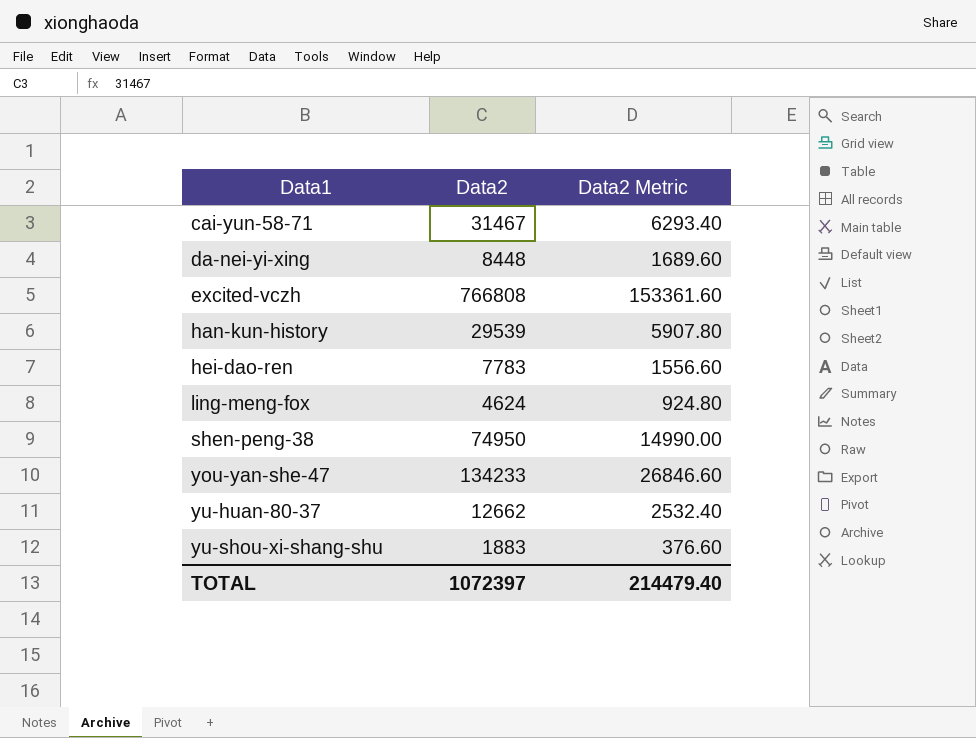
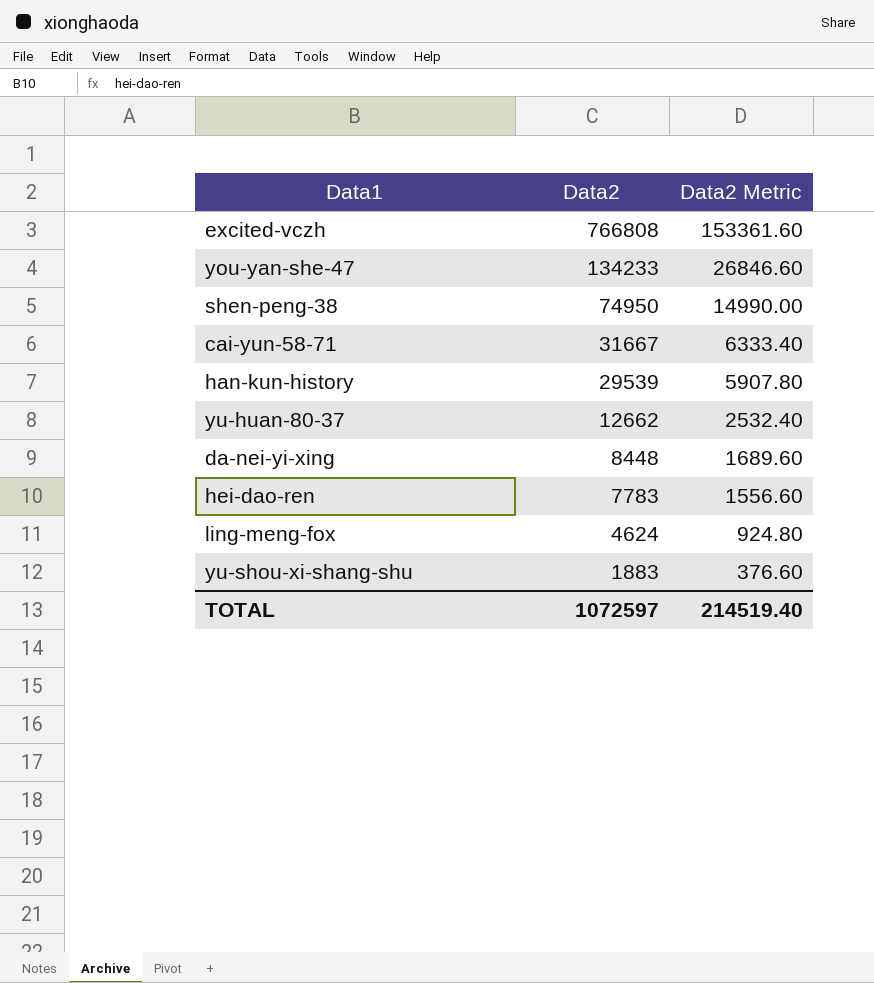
row order: Data1 ascending -> Data2 descending
cai-yun-58-71 | Data2: 31467 -> 31667
cai-yun-58-71 | Data2 Metric: 6293.40 -> 6333.40
TOTAL | Data2: 1072397 -> 1072597
TOTAL | Data2 Metric: 214479.40 -> 214519.40

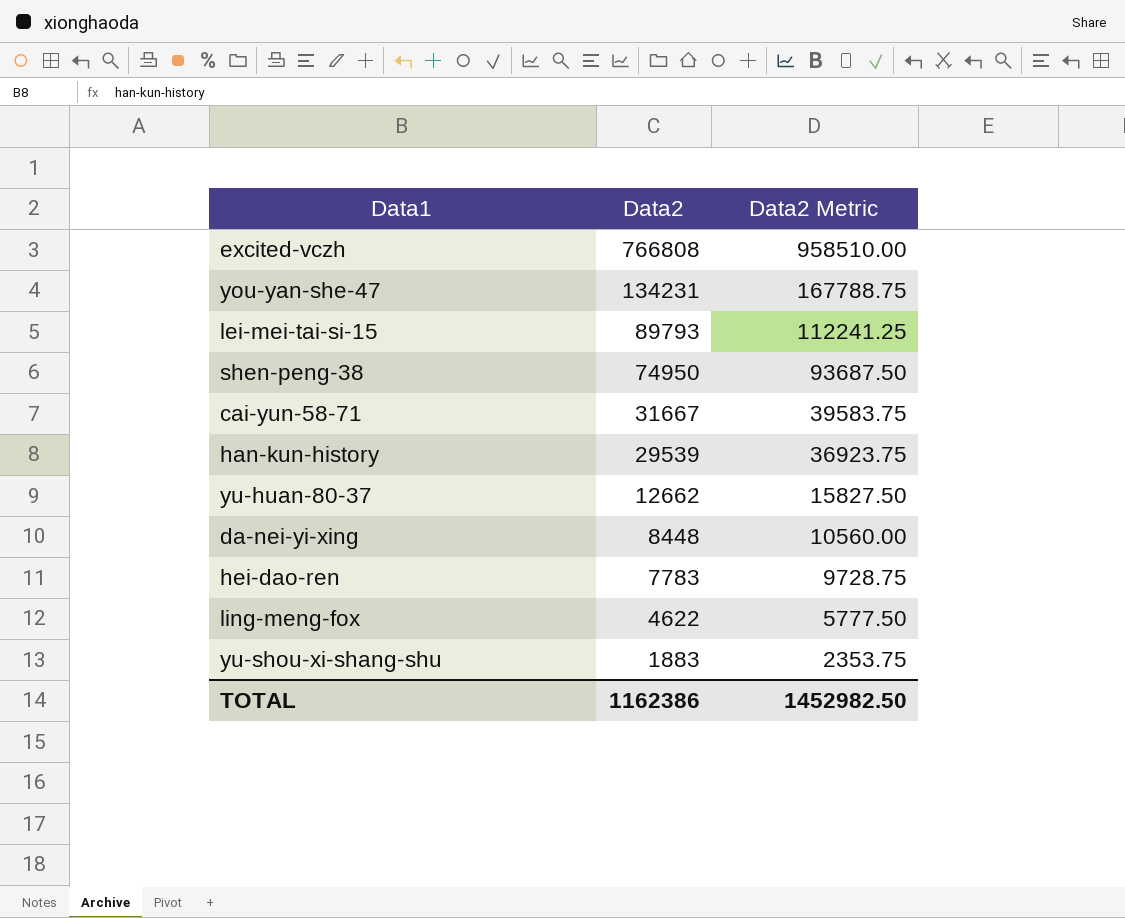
column Data2 Metric | formula: [Data2] * 0.2 -> [Data2] * 1.25
you-yan-she-47 | Data2: 134233 -> 134231
row lei-mei-tai-si-15: none -> 89793 | 112241.25
ling-meng-fox | Data2: 4624 -> 4622
TOTAL | Data2: 1072597 -> 1162386
TOTAL | Data2 Metric: 214519.40 -> 1452982.50

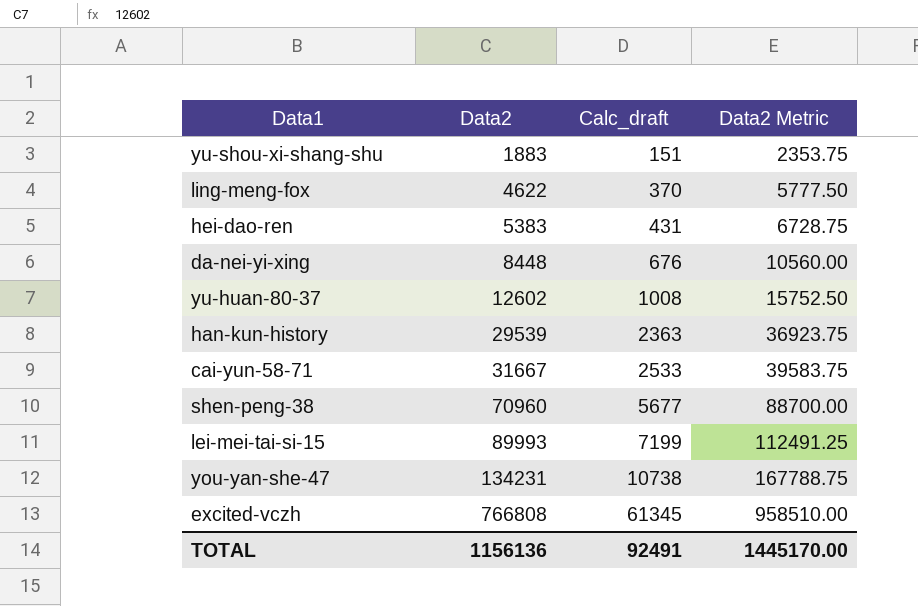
row order: Data2 descending -> Data2 ascending
column Calc_draft | formula: none -> [Data2] * 0.08
hei-dao-ren | Data2: 7783 -> 5383
hei-dao-ren | Data2 Metric: 9728.75 -> 6728.75
yu-huan-80-37 | Data2: 12662 -> 12602
yu-huan-80-37 | Data2 Metric: 15827.50 -> 15752.50
shen-peng-38 | Data2: 74950 -> 70960
shen-peng-38 | Data2 Metric: 93687.50 -> 88700.00
lei-mei-tai-si-15 | Data2: 89793 -> 89993
lei-mei-tai-si-15 | Data2 Metric: 112241.25 -> 112491.25
TOTAL | Data2: 1162386 -> 1156136
TOTAL | Data2 Metric: 1452982.50 -> 1445170.00

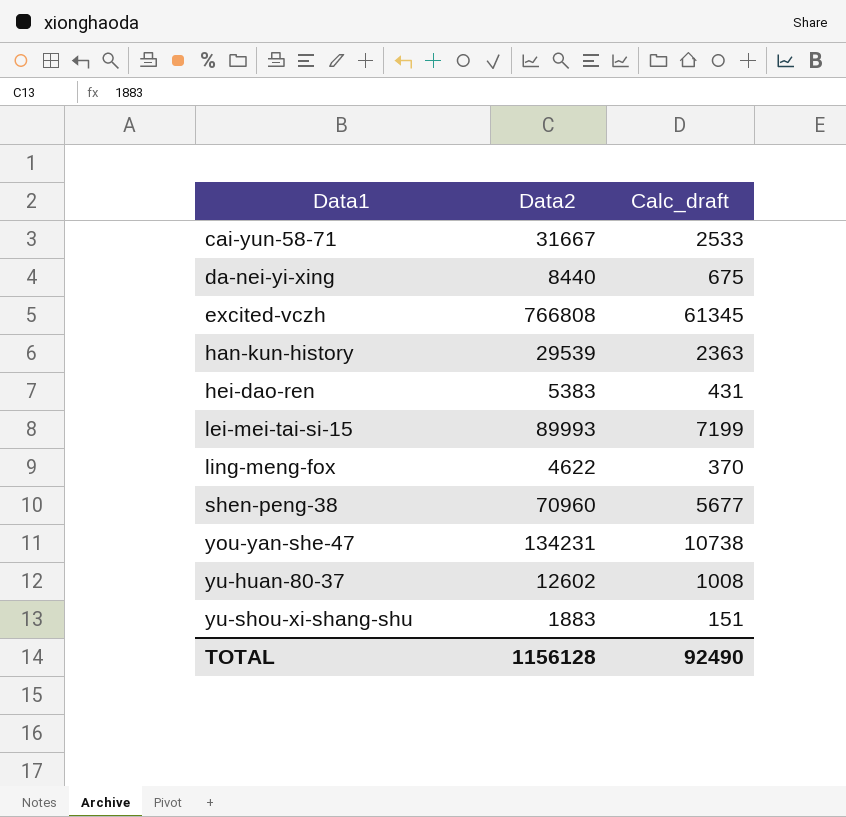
row order: Data2 ascending -> Data1 ascending
column Data2 Metric | formula: [Data2] * 1.25 -> none
da-nei-yi-xing | Data2: 8448 -> 8440
da-nei-yi-xing | Calc_draft: 676 -> 675
TOTAL | Data2: 1156136 -> 1156128
TOTAL | Calc_draft: 92491 -> 92490

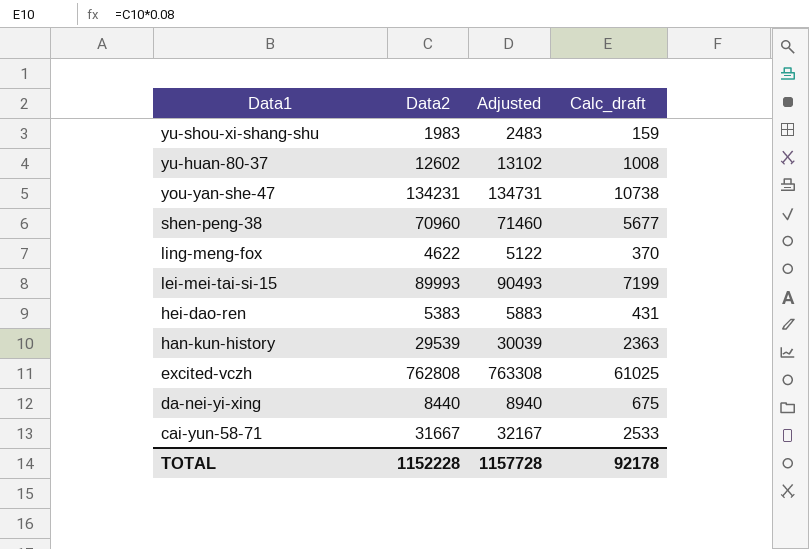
row order: Data1 ascending -> Data1 descending
column Adjusted | formula: none -> [Data2] + 500
yu-shou-xi-shang-shu | Data2: 1883 -> 1983
yu-shou-xi-shang-shu | Calc_draft: 151 -> 159
excited-vczh | Data2: 766808 -> 762808
excited-vczh | Calc_draft: 61345 -> 61025
TOTAL | Data2: 1156128 -> 1152228
TOTAL | Calc_draft: 92490 -> 92178

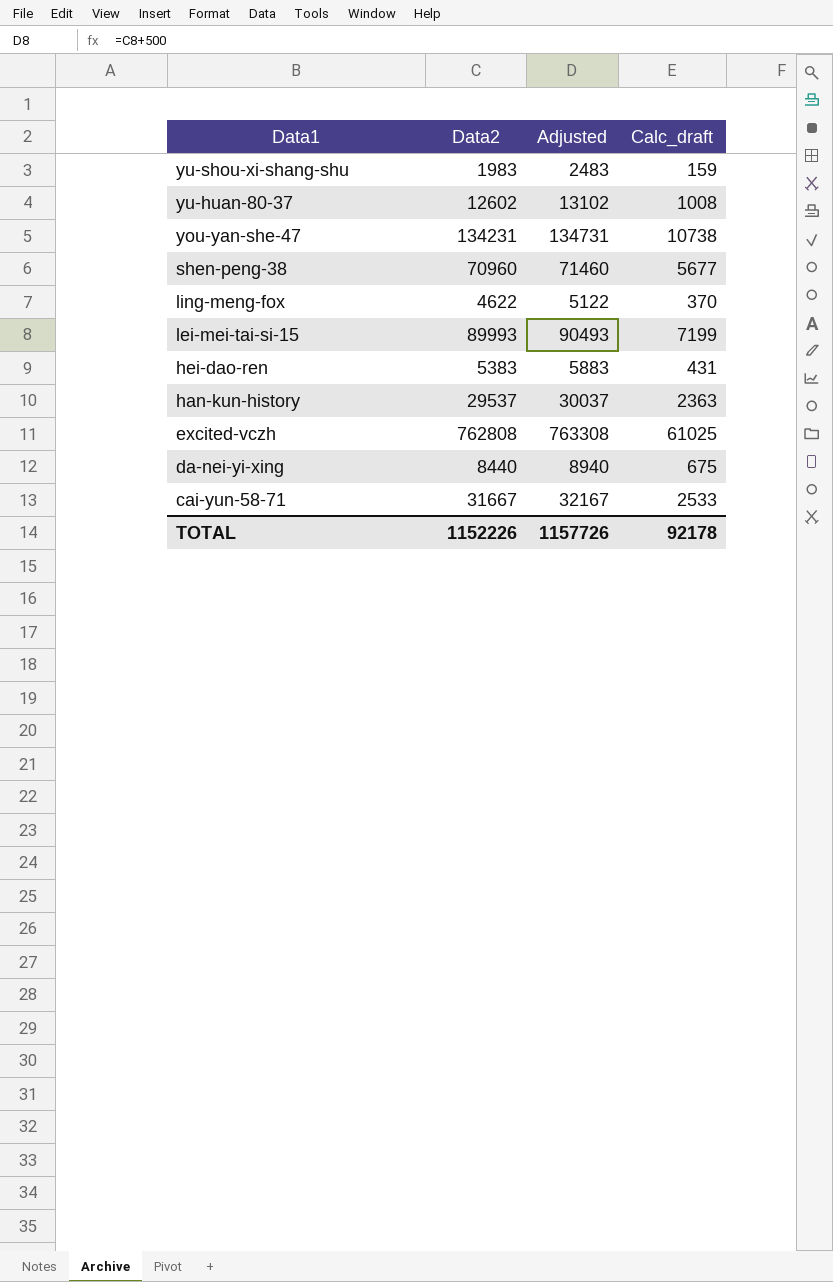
han-kun-history | Data2: 29539 -> 29537
han-kun-history | Adjusted: 30039 -> 30037
TOTAL | Data2: 1152228 -> 1152226
TOTAL | Adjusted: 1157728 -> 1157726

